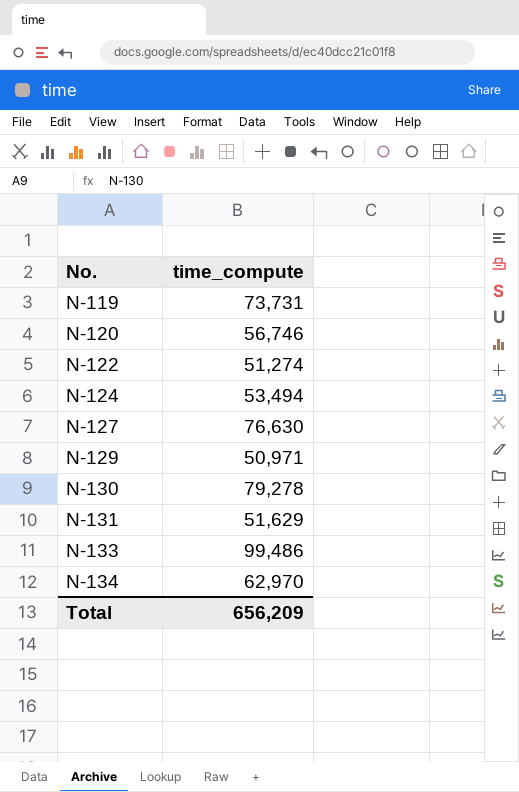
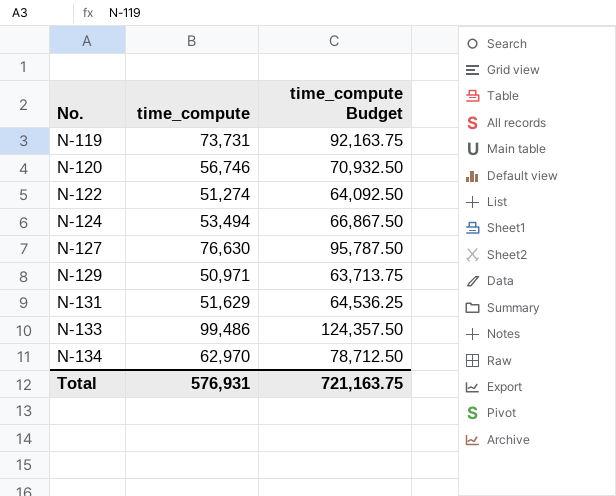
column time_compute Budget | formula: none -> [time_compute] * 1.25
row N-130: 79,278 -> none
Total | time_compute: 656,209 -> 576,931

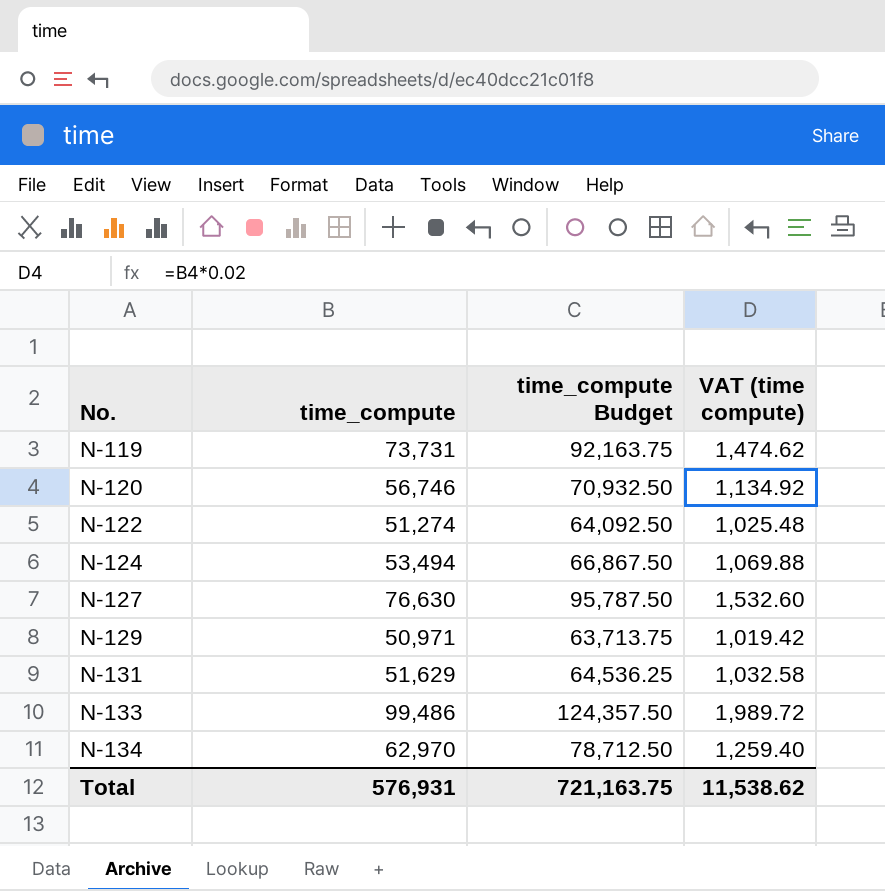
column VAT (time compute) | formula: none -> [time_compute] * 0.02

